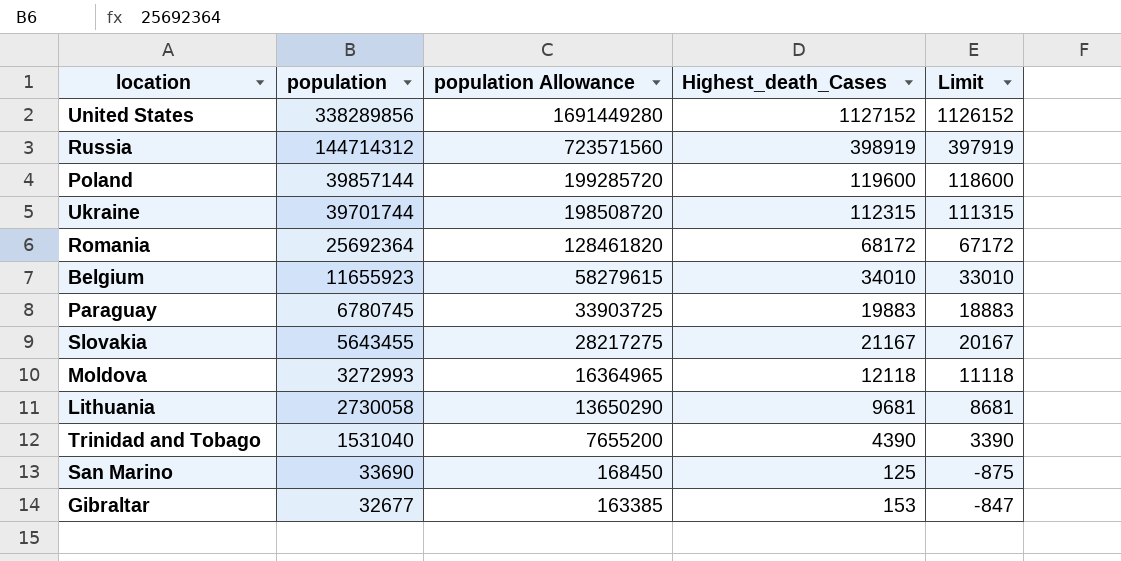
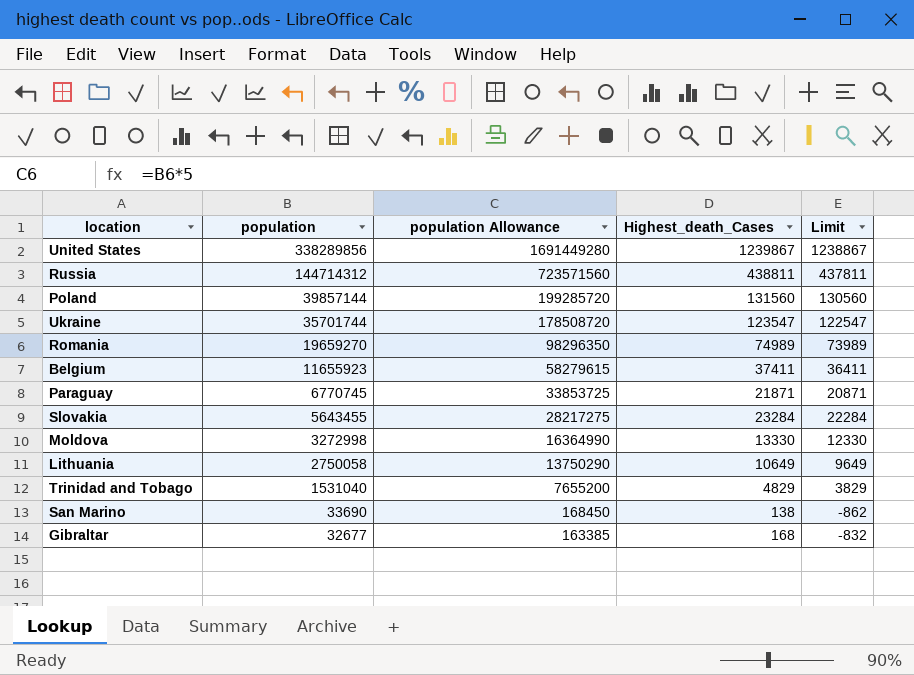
United States | Highest_death_Cases: 1127152 -> 1239867
United States | Limit: 1126152 -> 1238867
Russia | Highest_death_Cases: 398919 -> 438811
Russia | Limit: 397919 -> 437811
Poland | Highest_death_Cases: 119600 -> 131560
Poland | Limit: 118600 -> 130560
Ukraine | population: 39701744 -> 35701744
Ukraine | population Allowance: 198508720 -> 178508720
Ukraine | Highest_death_Cases: 112315 -> 123547
Ukraine | Limit: 111315 -> 122547
Romania | population: 25692364 -> 19659270
Romania | population Allowance: 128461820 -> 98296350
Romania | Highest_death_Cases: 68172 -> 74989
Romania | Limit: 67172 -> 73989
Belgium | Highest_death_Cases: 34010 -> 37411
Belgium | Limit: 33010 -> 36411
Paraguay | population: 6780745 -> 6770745
Paraguay | population Allowance: 33903725 -> 33853725
Paraguay | Highest_death_Cases: 19883 -> 21871
Paraguay | Limit: 18883 -> 20871
Slovakia | Highest_death_Cases: 21167 -> 23284
Slovakia | Limit: 20167 -> 22284
Moldova | population: 3272993 -> 3272998
Moldova | population Allowance: 16364965 -> 16364990
Moldova | Highest_death_Cases: 12118 -> 13330
Moldova | Limit: 11118 -> 12330
Lithuania | population: 2730058 -> 2750058
Lithuania | population Allowance: 13650290 -> 13750290
Lithuania | Highest_death_Cases: 9681 -> 10649
Lithuania | Limit: 8681 -> 9649
Trinidad and Tobago | Highest_death_Cases: 4390 -> 4829
Trinidad and Tobago | Limit: 3390 -> 3829
San Marino | Highest_death_Cases: 125 -> 138
San Marino | Limit: -875 -> -862
Gibraltar | Highest_death_Cases: 153 -> 168
Gibraltar | Limit: -847 -> -832

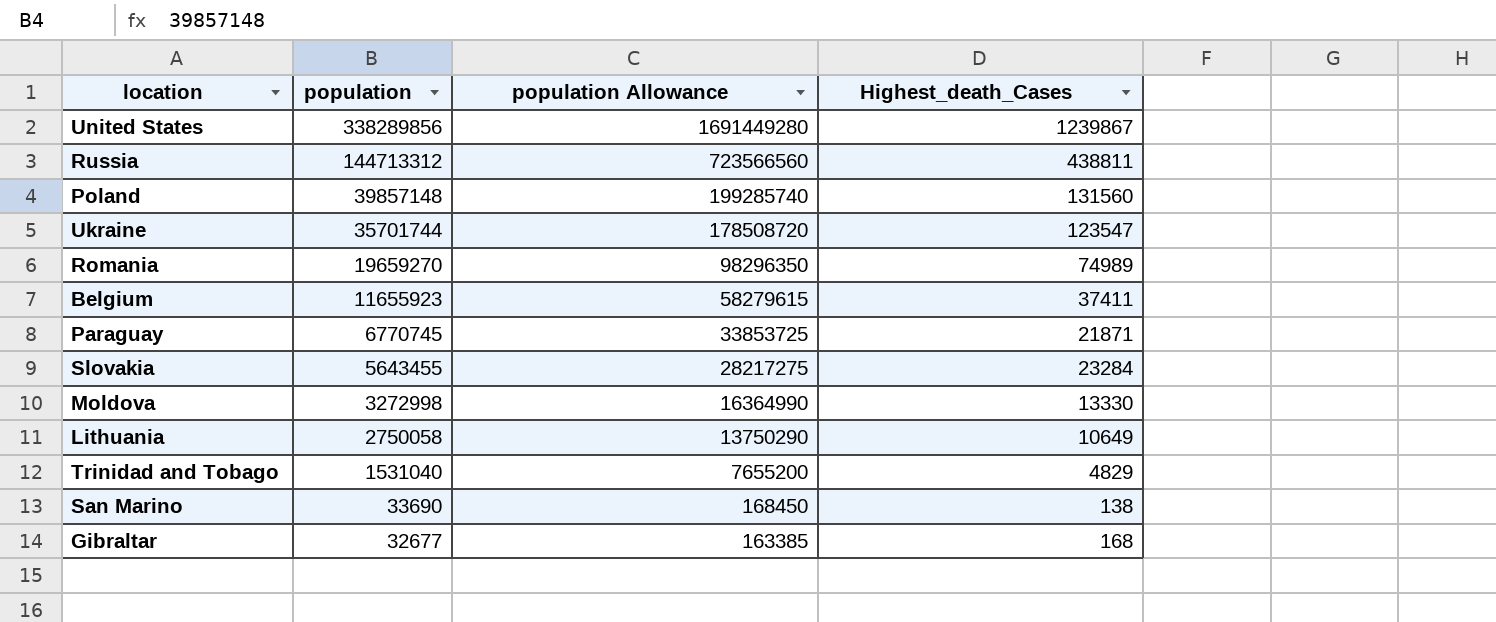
column Limit | formula: [Highest_death_Cases] - 1000 -> none
Russia | population: 144714312 -> 144713312
Russia | population Allowance: 723571560 -> 723566560
Poland | population: 39857144 -> 39857148
Poland | population Allowance: 199285720 -> 199285740

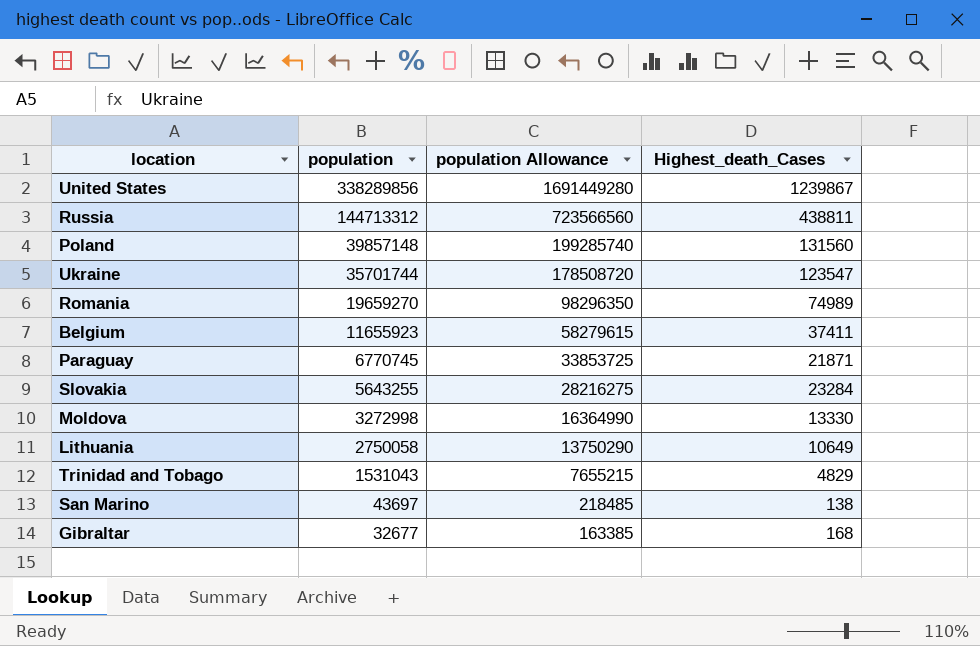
Slovakia | population: 5643455 -> 5643255
Slovakia | population Allowance: 28217275 -> 28216275
Trinidad and Tobago | population: 1531040 -> 1531043
Trinidad and Tobago | population Allowance: 7655200 -> 7655215
San Marino | population: 33690 -> 43697
San Marino | population Allowance: 168450 -> 218485

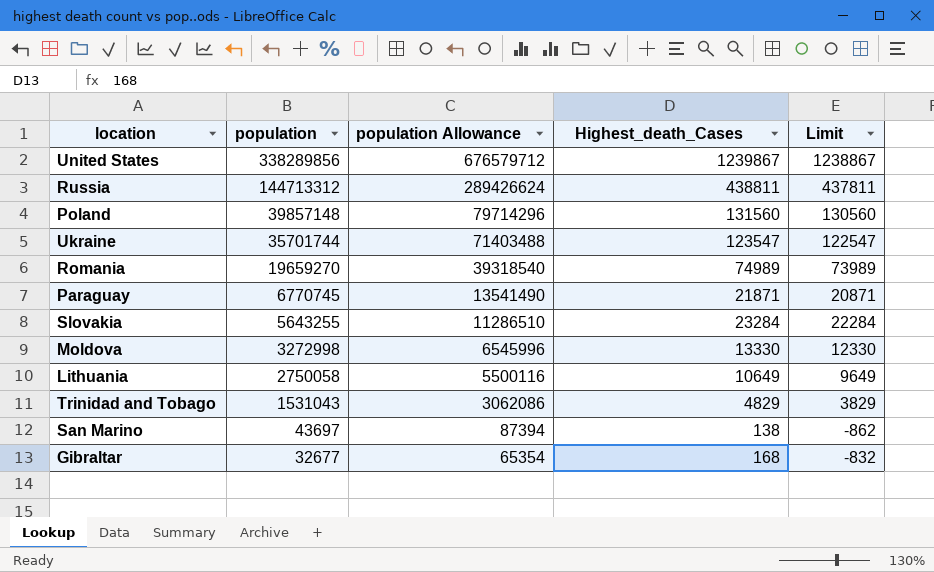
column population Allowance | formula: [population] * 5 -> [population] * 2
column Limit | formula: none -> [Highest_death_Cases] - 1000
row Belgium: 11655923 | 58279615 | 37411 -> none

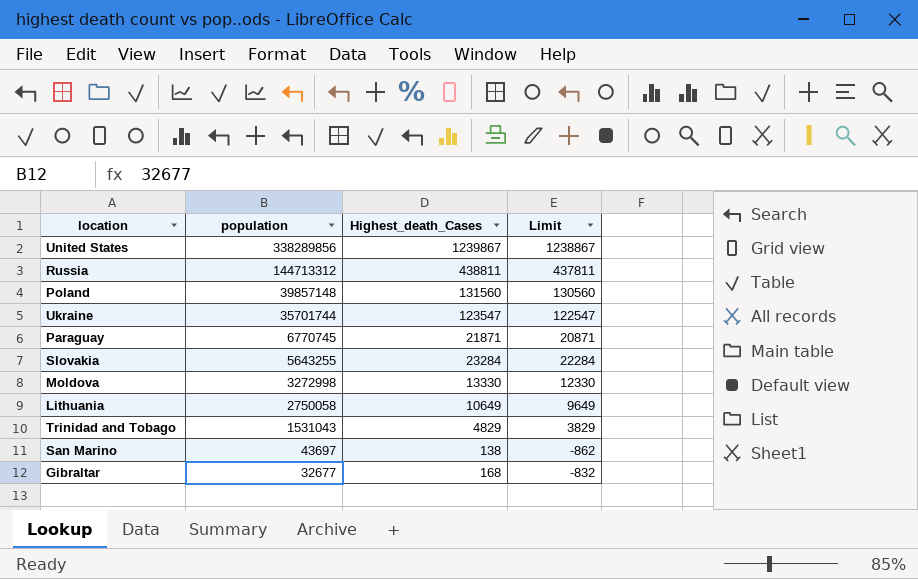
column population Allowance | formula: [population] * 2 -> none
row Romania: 19659270 | 39318540 | 74989 | 73989 -> none

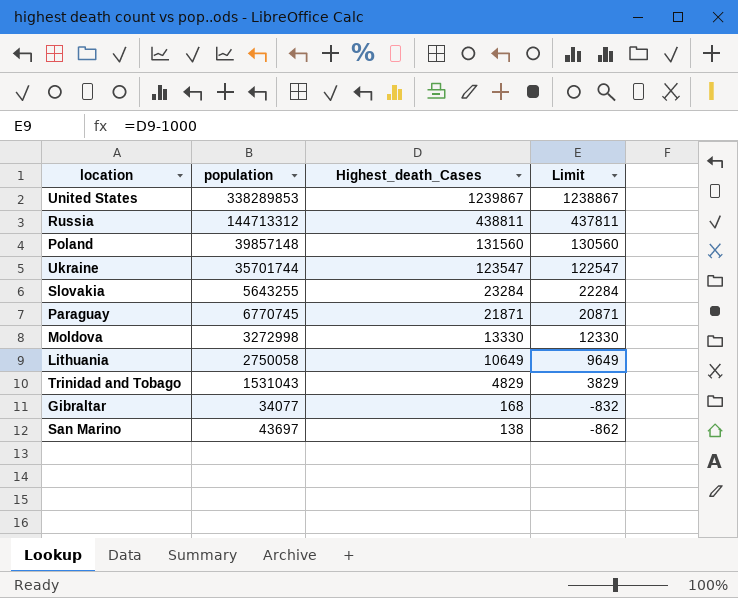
row order: population descending -> Highest_death_Cases descending
United States | population: 338289856 -> 338289853
Gibraltar | population: 32677 -> 34077

